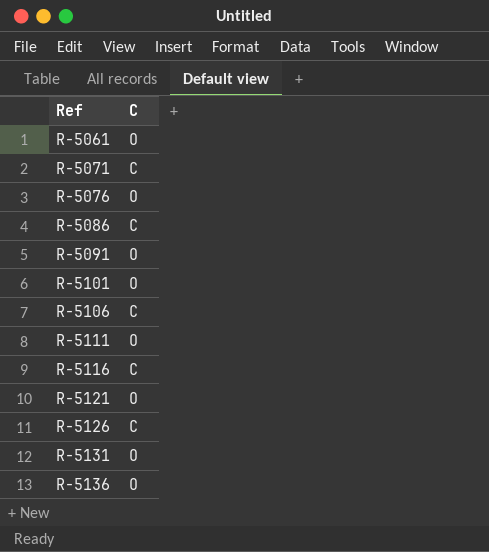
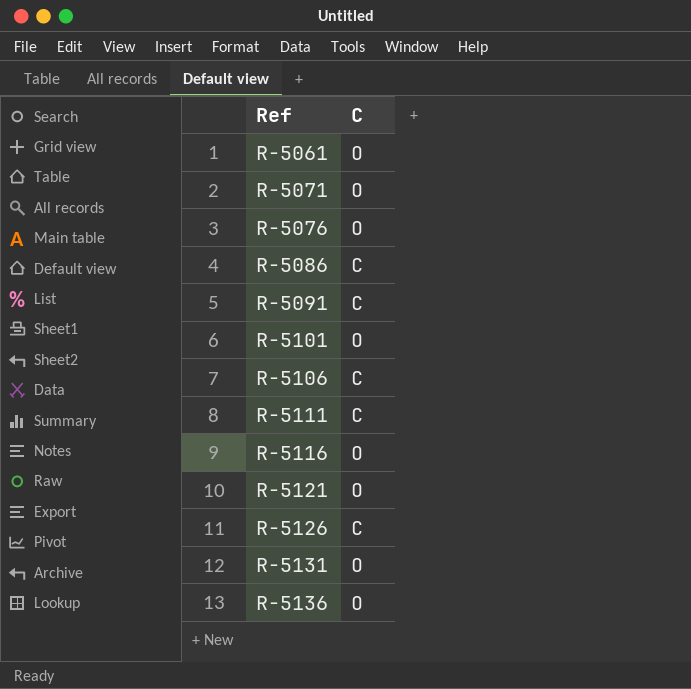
R-5071 | C: C -> O
R-5091 | C: O -> C
R-5111 | C: O -> C
R-5116 | C: C -> O

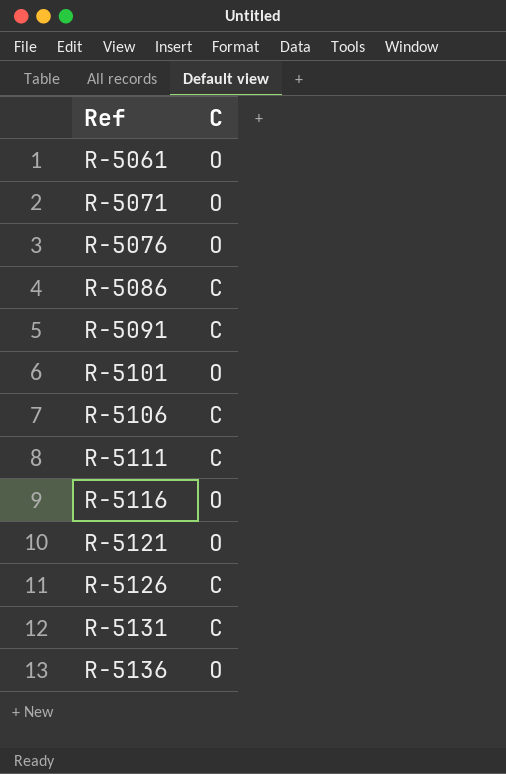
R-5131 | C: O -> C

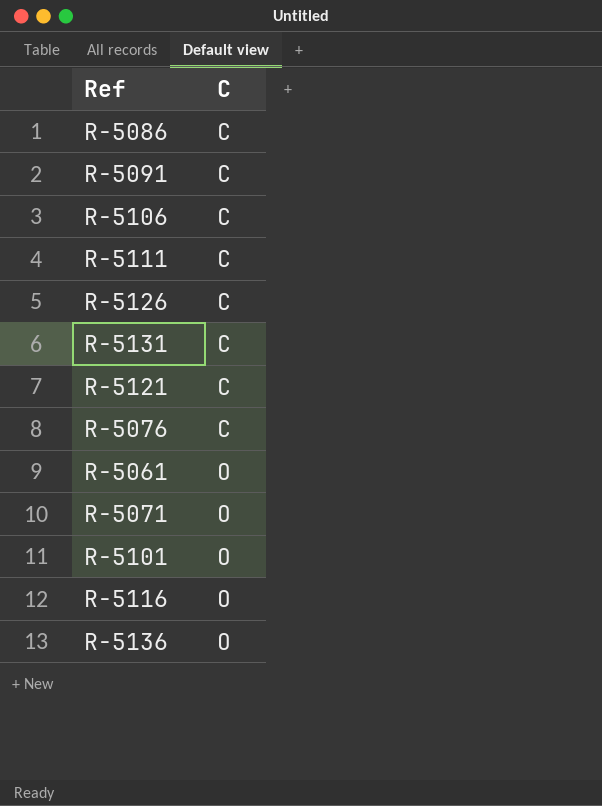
row order: Ref ascending -> C ascending
R-5121 | C: O -> C
R-5076 | C: O -> C

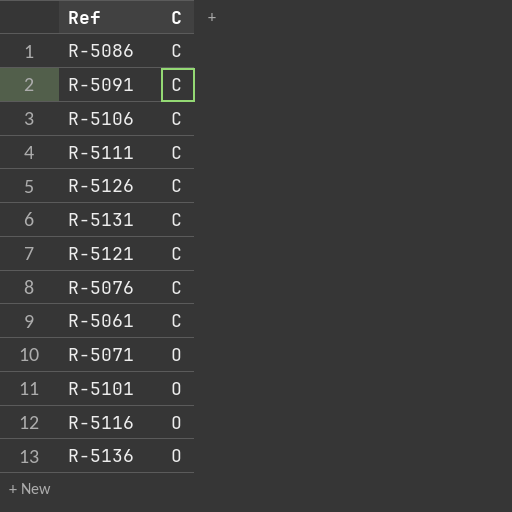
R-5061 | C: O -> C

